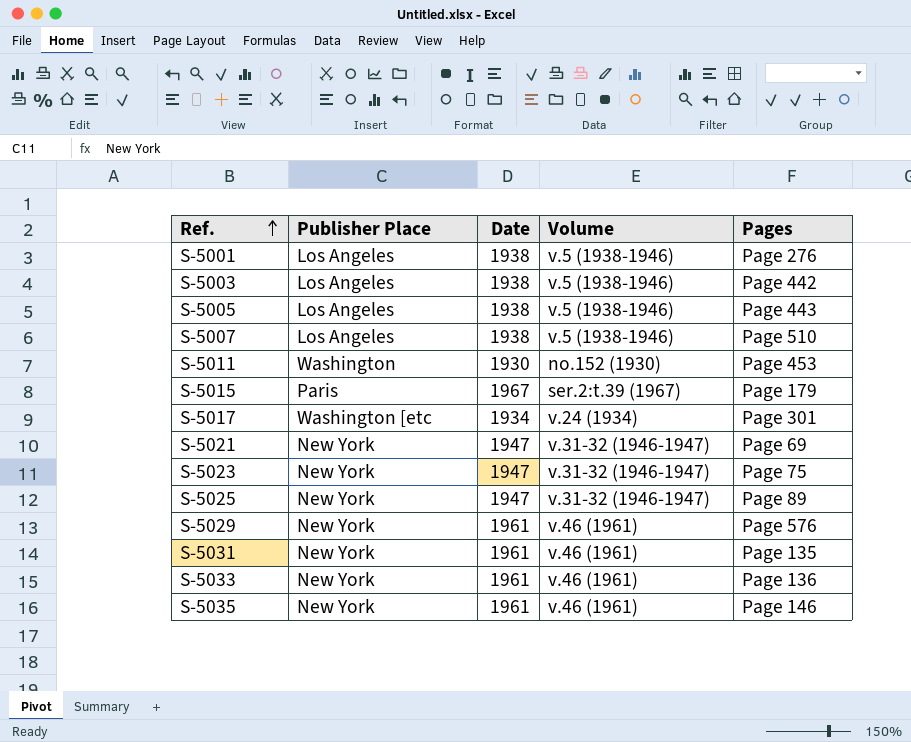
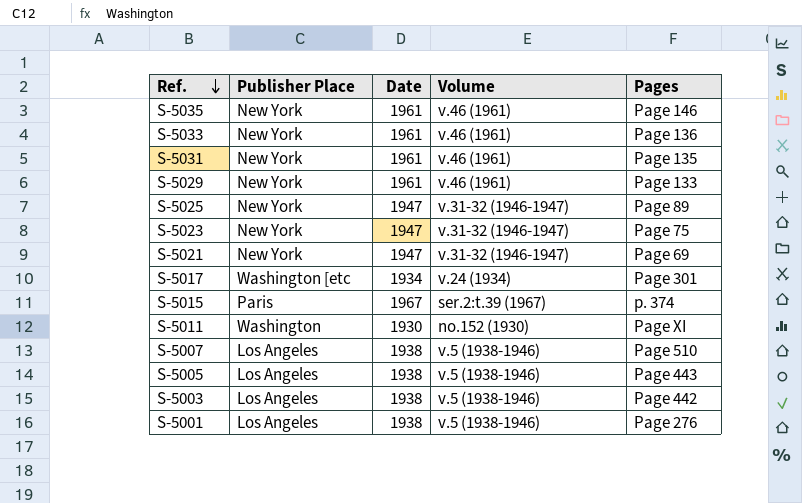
row order: Ref. ascending -> Ref. descending
S-5029 | Pages: Page 576 -> Page 133
S-5015 | Pages: Page 179 -> p. 374
S-5011 | Pages: Page 453 -> Page XI

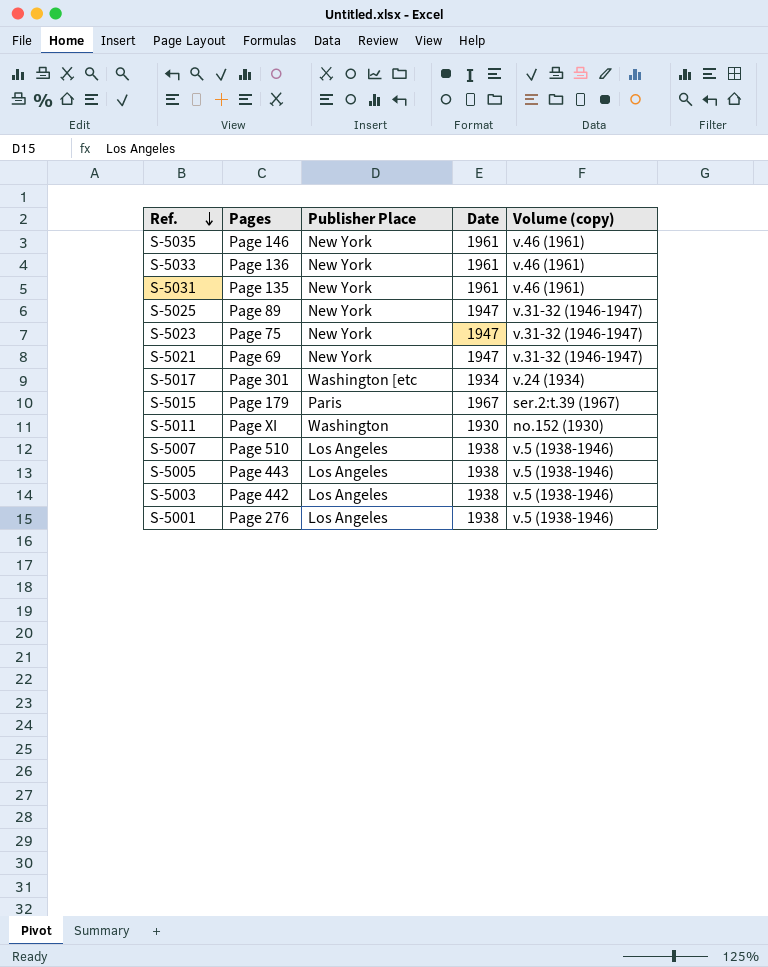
column Pages | position: 5 -> 2
column name: Volume -> Volume (copy)
row S-5029: New York | 1961 | v.46 (1961) | Page 133 -> none
S-5015 | Pages: p. 374 -> Page 179

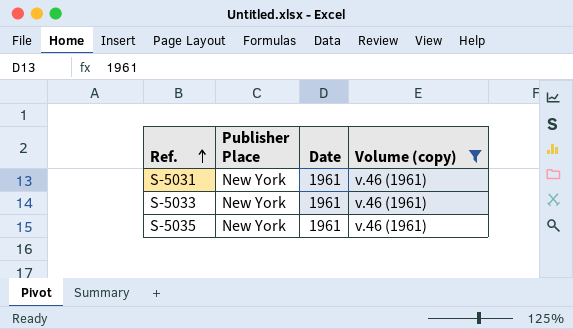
filter: none -> Volume (copy) = v.46 (1961)
row order: Ref. descending -> Ref. ascending
column Pages | position: 2 -> none

